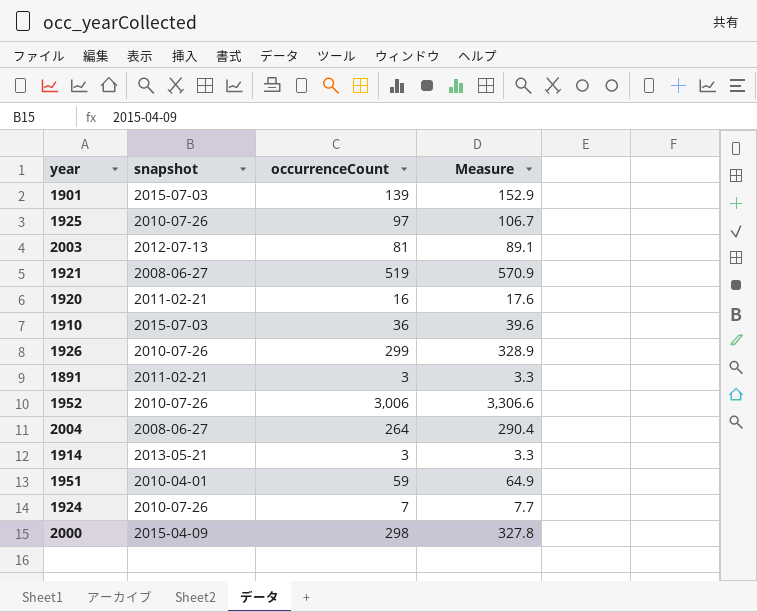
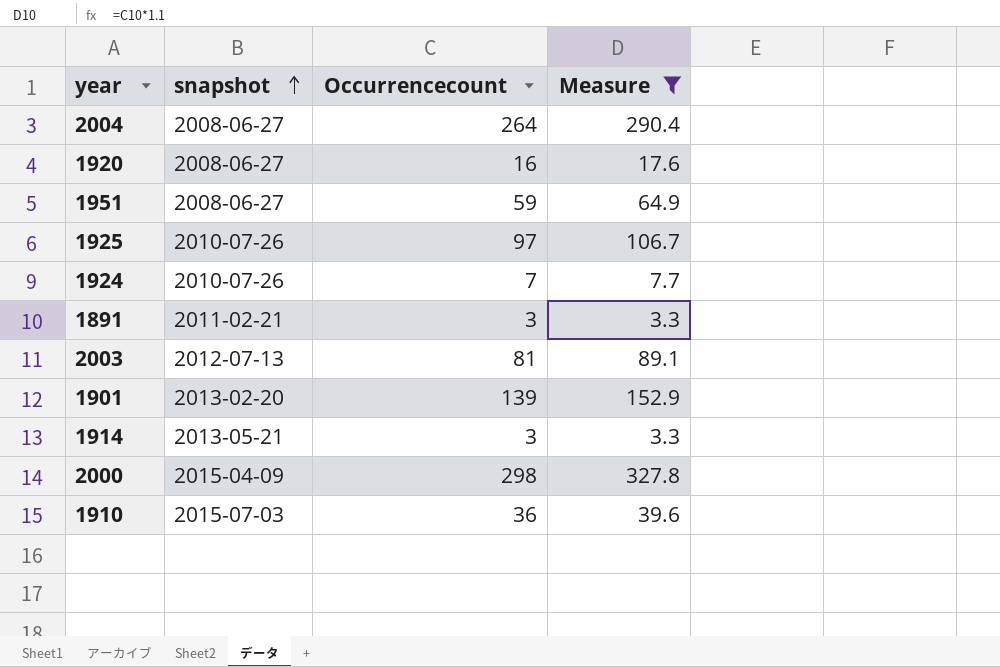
filter: none -> Measure <= 327.8
row order: none -> snapshot ascending
column name: occurrenceCount -> Occurrencecount
1920 | snapshot: 2011-02-21 -> 2008-06-27
1951 | snapshot: 2010-04-01 -> 2008-06-27
1901 | snapshot: 2015-07-03 -> 2013-02-20

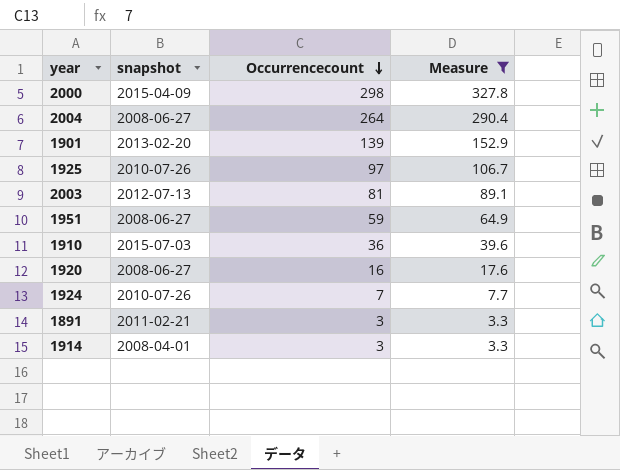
row order: snapshot ascending -> Occurrencecount descending
1914 | snapshot: 2013-05-21 -> 2008-04-01

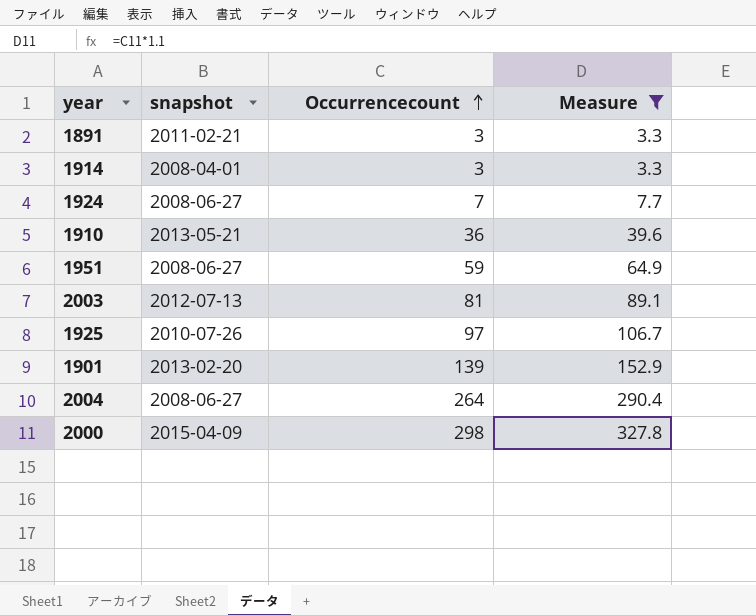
row order: Occurrencecount descending -> Occurrencecount ascending
row 1920: 2008-06-27 | 16 | 17.6 -> none
1924 | snapshot: 2010-07-26 -> 2008-06-27
1910 | snapshot: 2015-07-03 -> 2013-05-21

